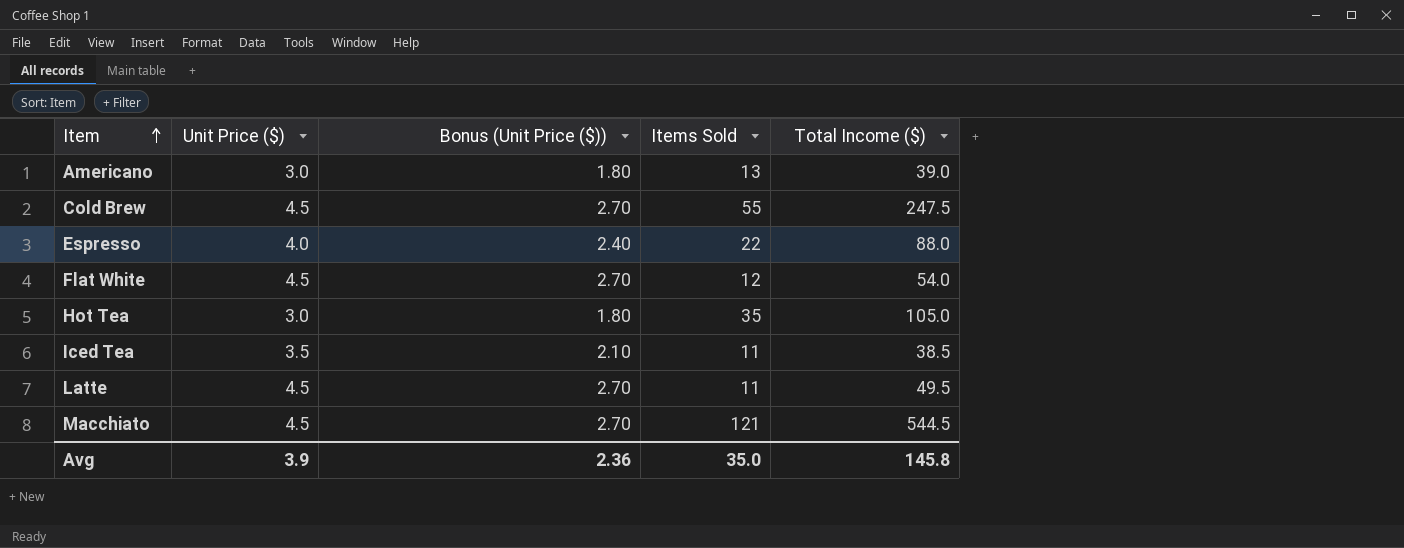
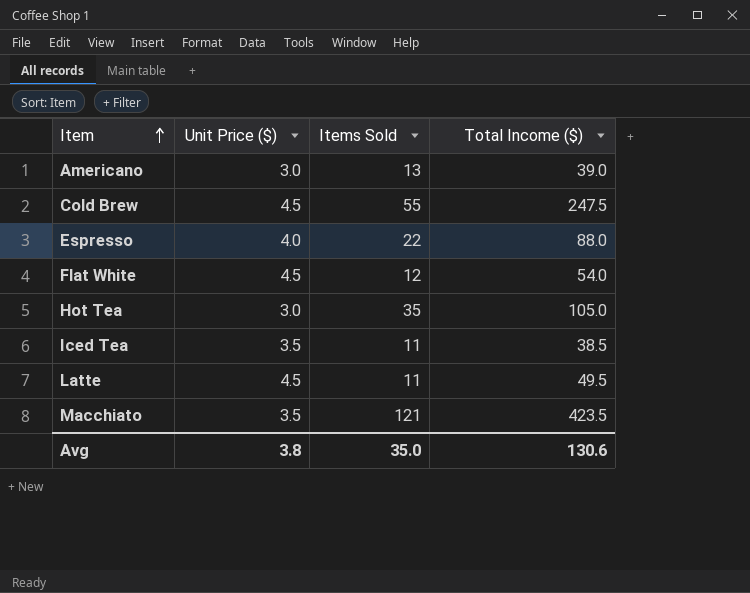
column Bonus (Unit Price ($)) | formula: [Unit Price ($)] * 0.6 -> none
Macchiato | Unit Price ($): 4.5 -> 3.5
Macchiato | Total Income ($): 544.5 -> 423.5
Avg | Unit Price ($): 3.9 -> 3.8
Avg | Total Income ($): 145.8 -> 130.6

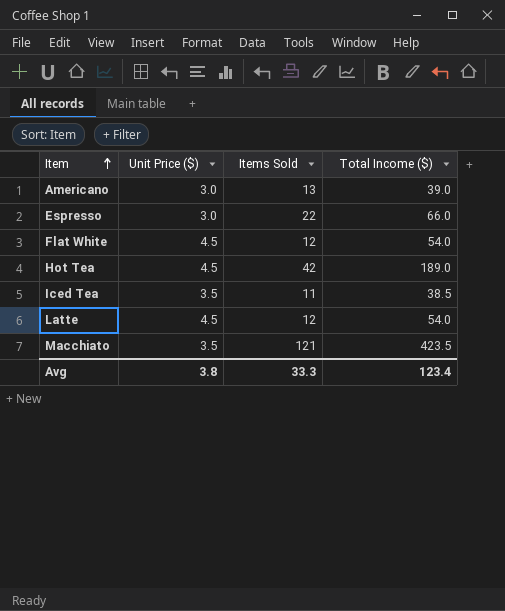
row Cold Brew: 4.5 | 55 | 247.5 -> none
Espresso | Unit Price ($): 4.0 -> 3.0
Espresso | Total Income ($): 88.0 -> 66.0
Hot Tea | Unit Price ($): 3.0 -> 4.5
Hot Tea | Items Sold: 35 -> 42
Hot Tea | Total Income ($): 105.0 -> 189.0
Latte | Items Sold: 11 -> 12
Latte | Total Income ($): 49.5 -> 54.0
Avg | Items Sold: 35.0 -> 33.3
Avg | Total Income ($): 130.6 -> 123.4

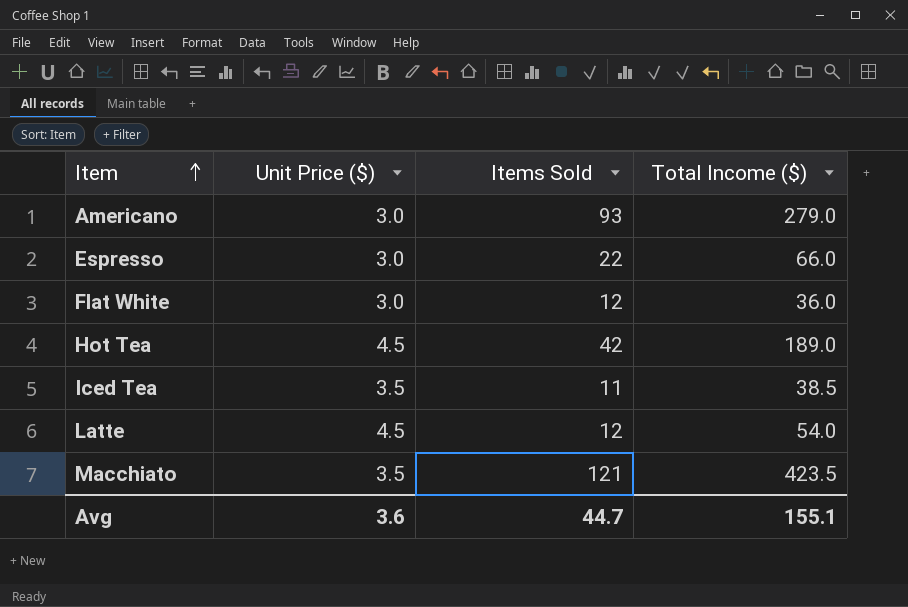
Americano | Items Sold: 13 -> 93
Americano | Total Income ($): 39.0 -> 279.0
Flat White | Unit Price ($): 4.5 -> 3.0
Flat White | Total Income ($): 54.0 -> 36.0
Avg | Unit Price ($): 3.8 -> 3.6
Avg | Items Sold: 33.3 -> 44.7
Avg | Total Income ($): 123.4 -> 155.1

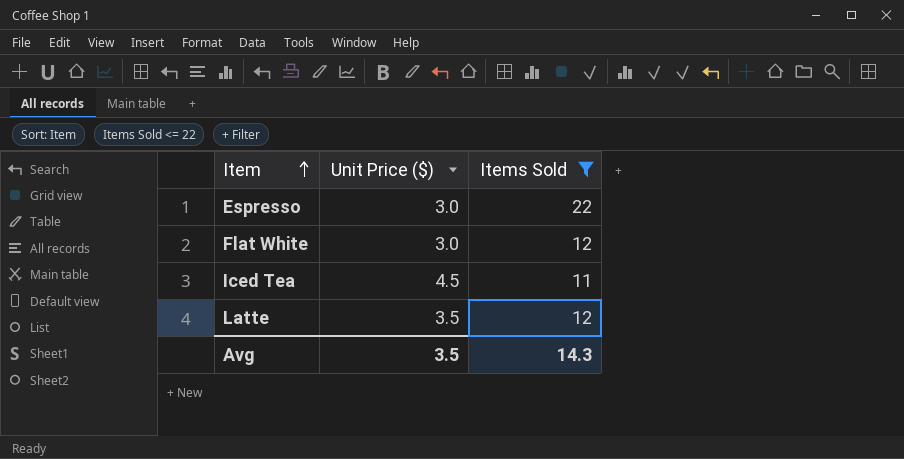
filter: none -> Items Sold <= 22
column Total Income ($) | formula: [Unit Price ($)] * [Items Sold] -> none
Iced Tea | Unit Price ($): 3.5 -> 4.5
Latte | Unit Price ($): 4.5 -> 3.5
Avg | Unit Price ($): 3.6 -> 3.5
Avg | Items Sold: 44.7 -> 14.3

